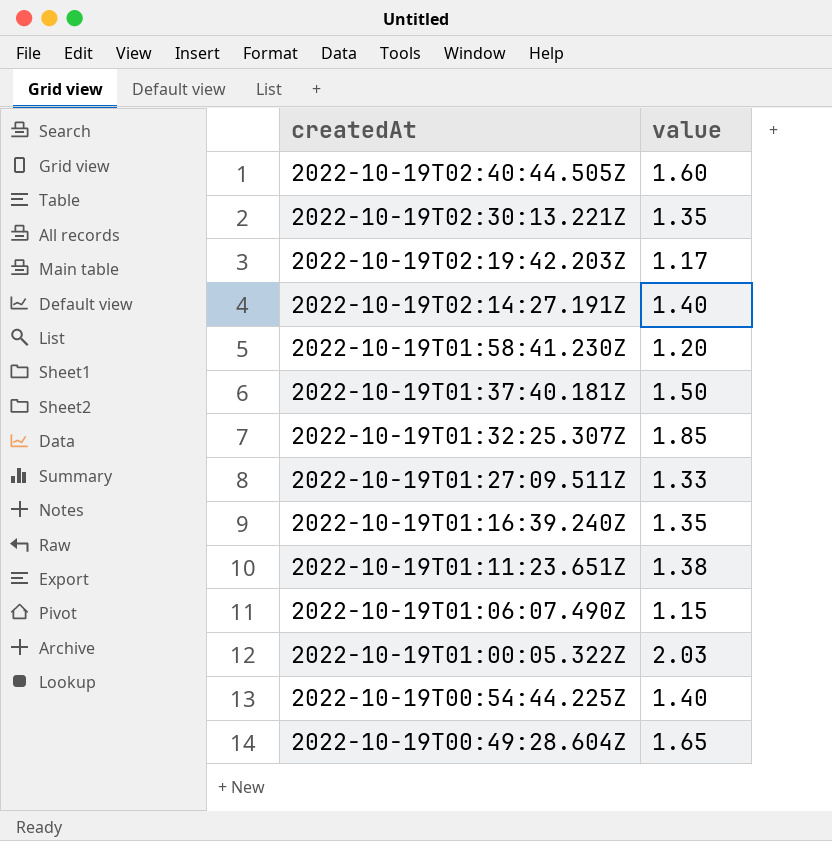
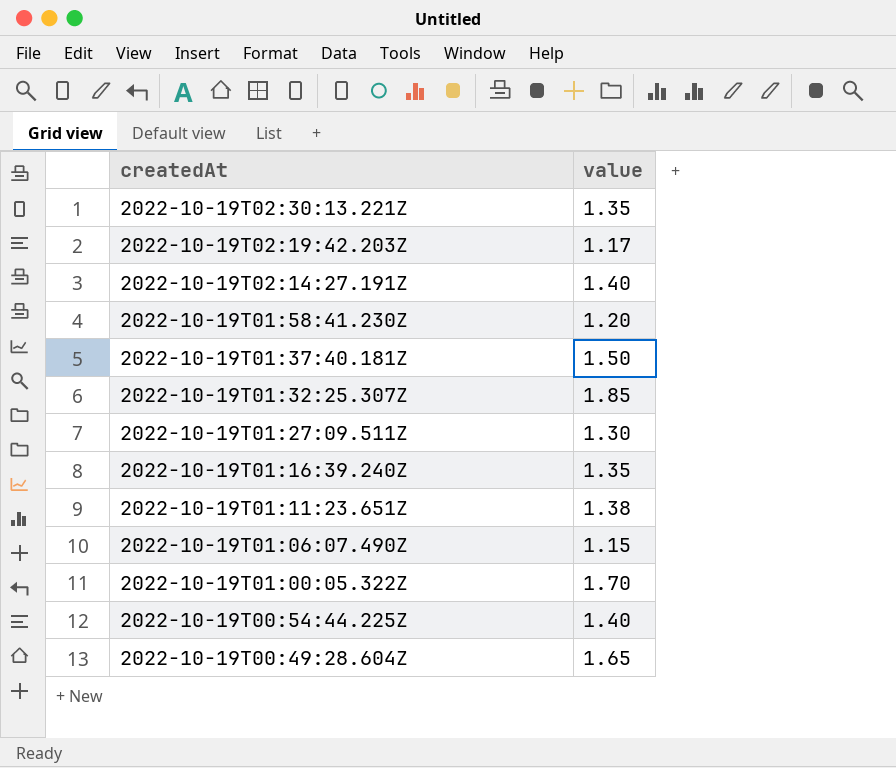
row 2022-10-19T02:40:44.505Z: 1.60 -> none
2022-10-19T01:27:09.511Z | value: 1.33 -> 1.30
2022-10-19T01:00:05.322Z | value: 2.03 -> 1.70

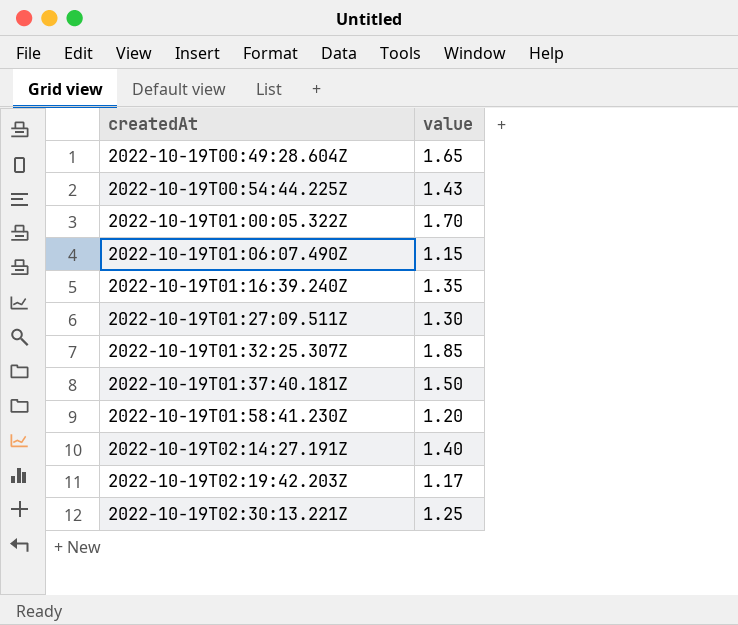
row order: createdAt descending -> createdAt ascending
row 2022-10-19T01:11:23.651Z: 1.38 -> none
2022-10-19T00:54:44.225Z | value: 1.40 -> 1.43
2022-10-19T02:30:13.221Z | value: 1.35 -> 1.25

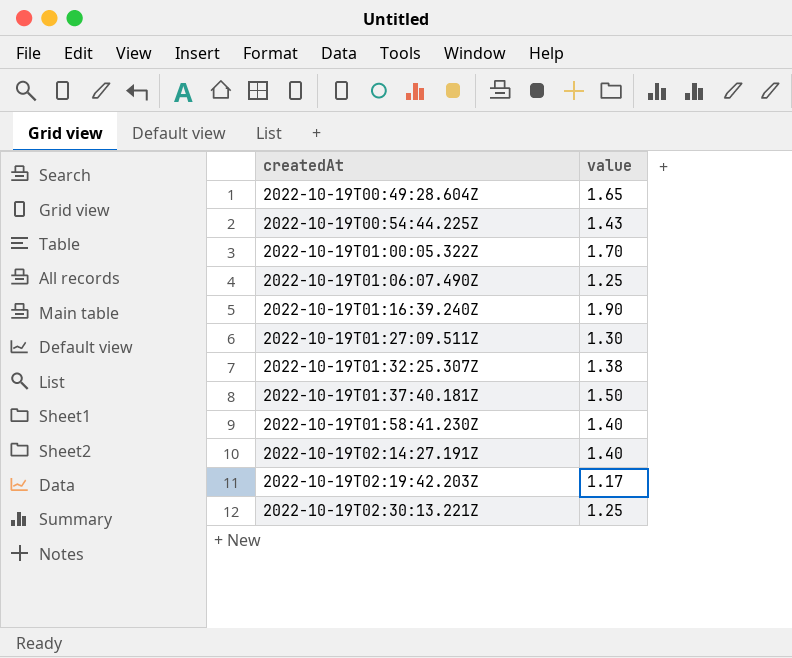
2022-10-19T01:06:07.490Z | value: 1.15 -> 1.25
2022-10-19T01:16:39.240Z | value: 1.35 -> 1.90
2022-10-19T01:32:25.307Z | value: 1.85 -> 1.38
2022-10-19T01:58:41.230Z | value: 1.20 -> 1.40

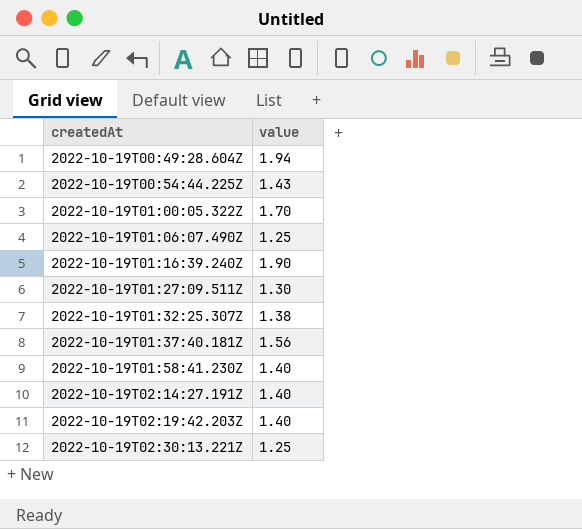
2022-10-19T00:49:28.604Z | value: 1.65 -> 1.94
2022-10-19T01:37:40.181Z | value: 1.50 -> 1.56
2022-10-19T02:19:42.203Z | value: 1.17 -> 1.40

